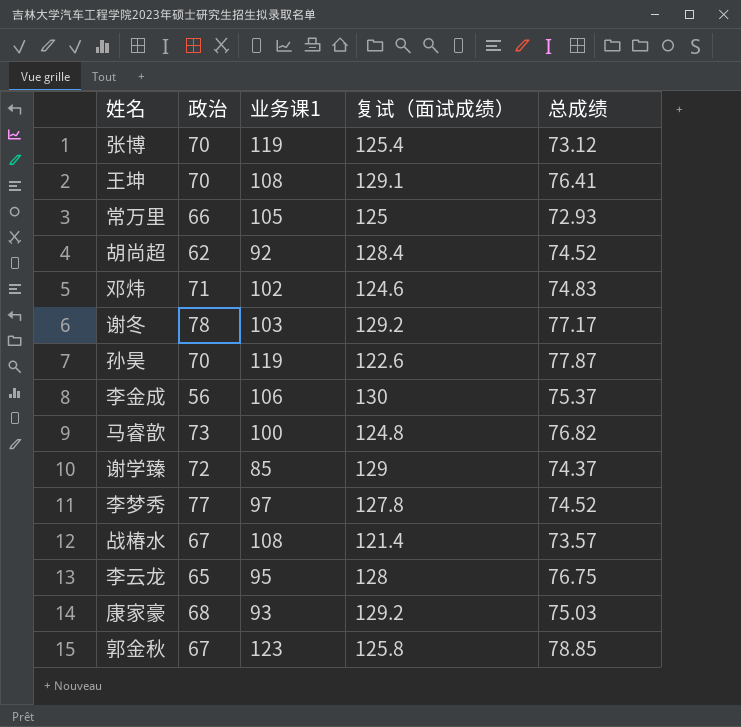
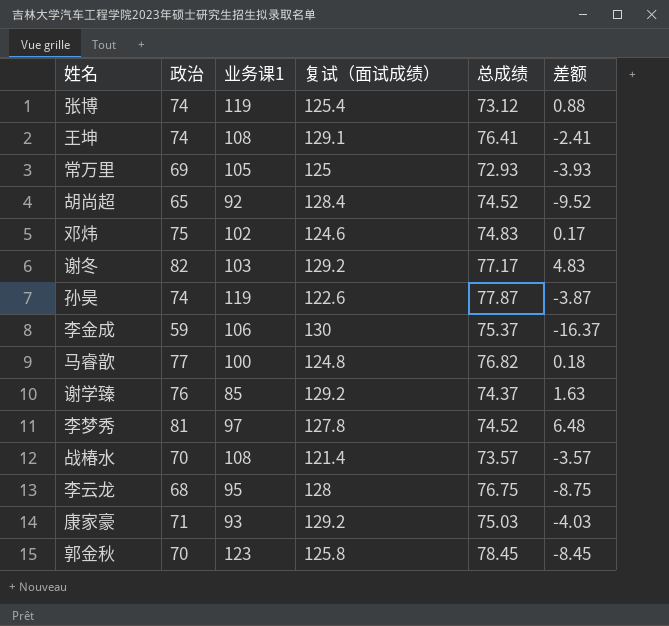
column 差额 | formula: none -> [政治] - [总成绩]
张博 | 政治: 70 -> 74
王坤 | 政治: 70 -> 74
常万里 | 政治: 66 -> 69
胡尚超 | 政治: 62 -> 65
邓炜 | 政治: 71 -> 75
谢冬 | 政治: 78 -> 82
孙昊 | 政治: 70 -> 74
李金成 | 政治: 56 -> 59
马睿歆 | 政治: 73 -> 77
谢学臻 | 政治: 72 -> 76
谢学臻 | 复试（面试成绩）: 129 -> 129.2
李梦秀 | 政治: 77 -> 81
战椿水 | 政治: 67 -> 70
李云龙 | 政治: 65 -> 68
康家豪 | 政治: 68 -> 71
郭金秋 | 政治: 67 -> 70
郭金秋 | 总成绩: 78.85 -> 78.45

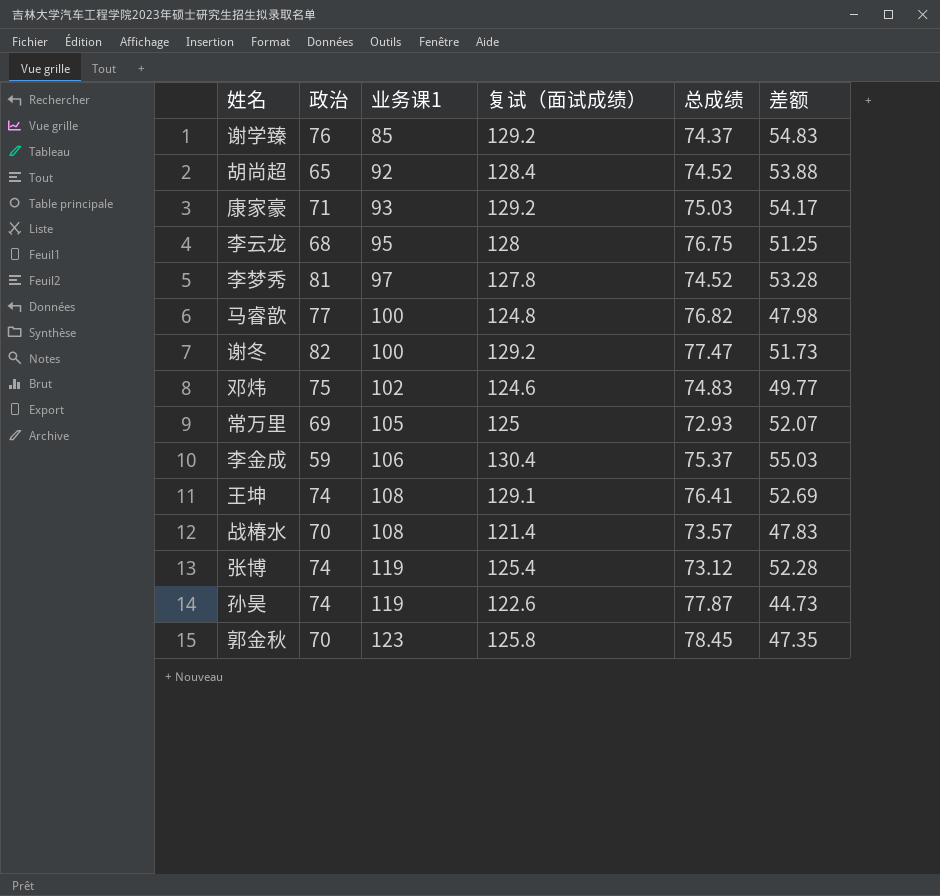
row order: none -> 业务课1 ascending
column 差额 | formula: [政治] - [总成绩] -> [复试（面试成绩）] - [总成绩]
谢冬 | 业务课1: 103 -> 100
谢冬 | 总成绩: 77.17 -> 77.47
李金成 | 复试（面试成绩）: 130 -> 130.4

